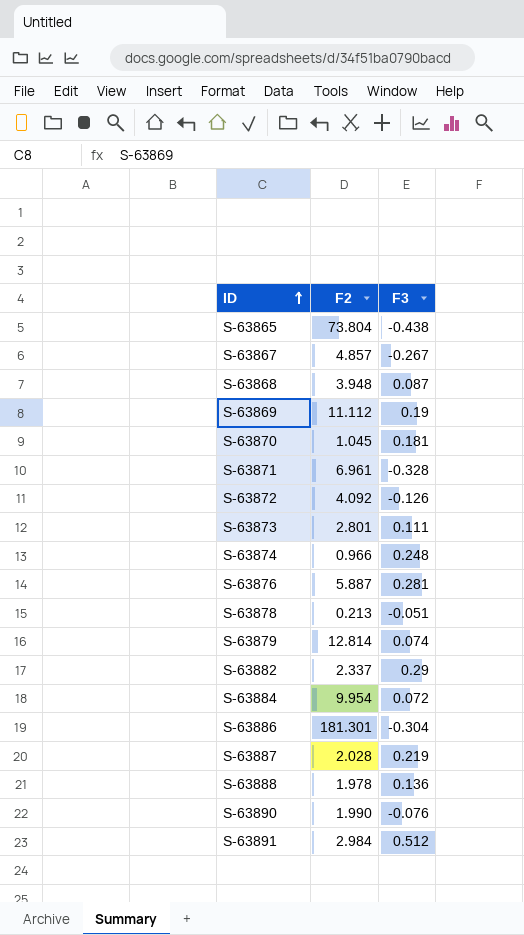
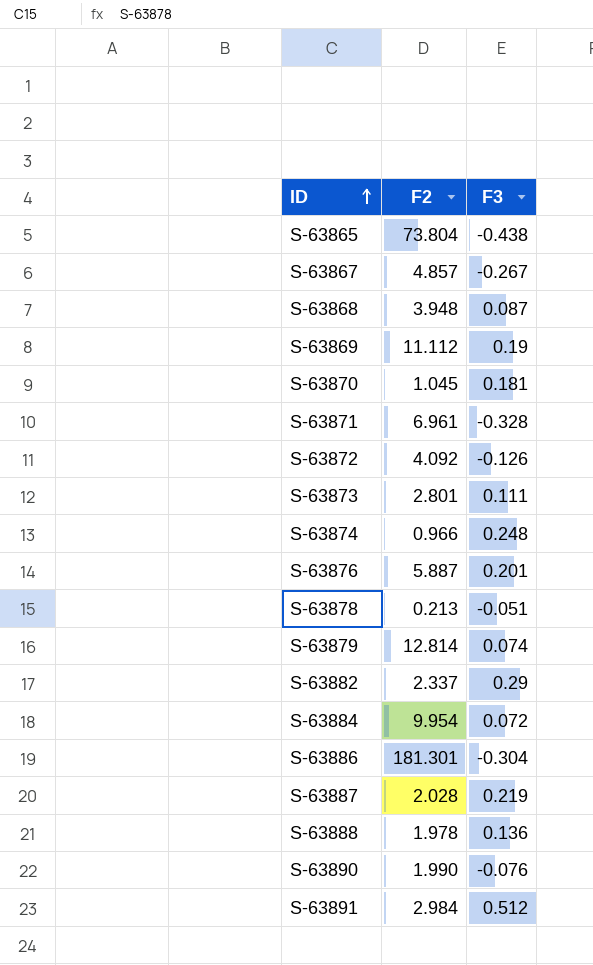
S-63876 | F3: 0.281 -> 0.201

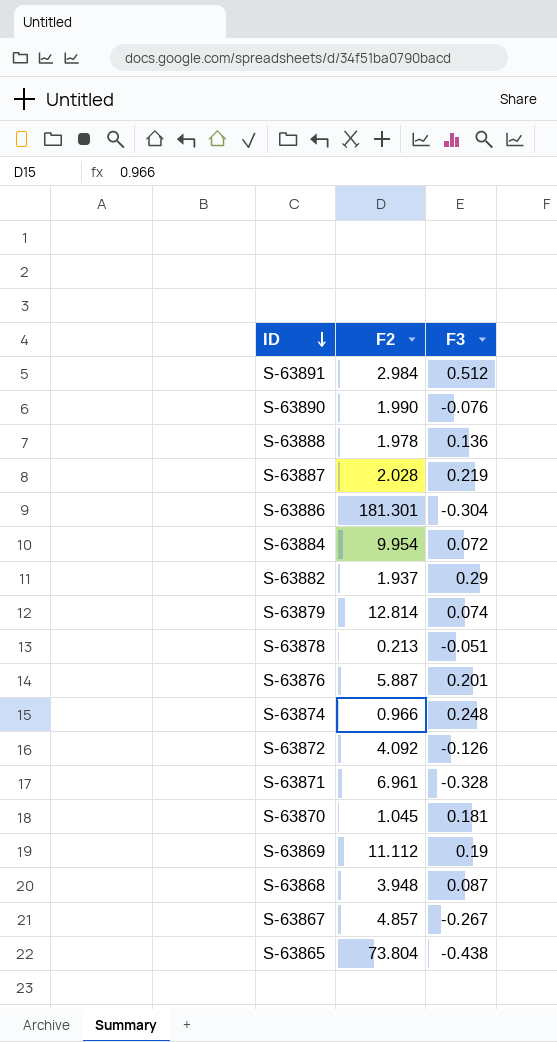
row order: ID ascending -> ID descending
row S-63873: 2.801 | 0.111 -> none
S-63882 | F2: 2.337 -> 1.937

